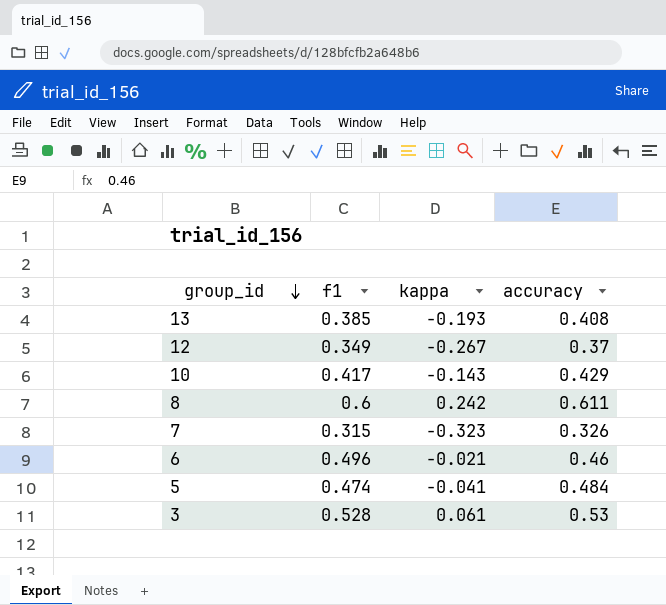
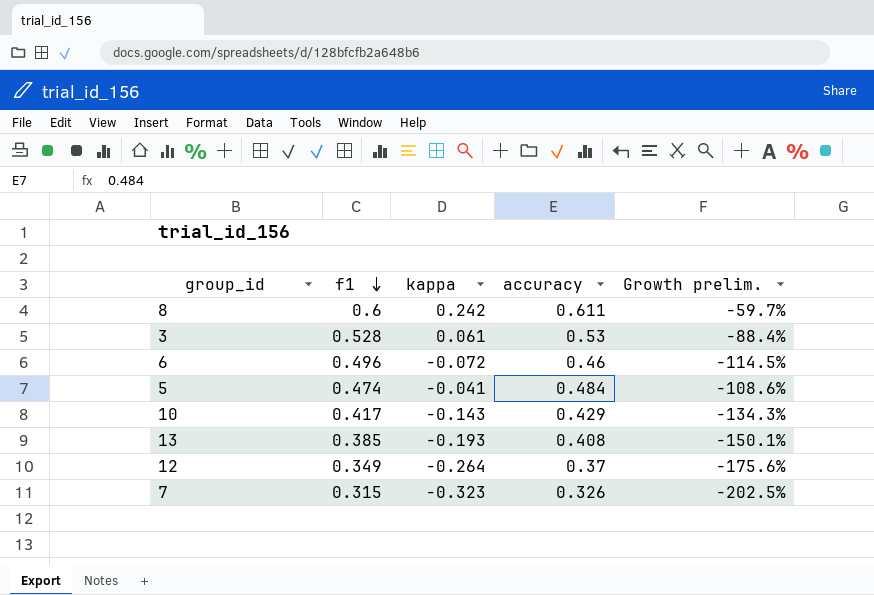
row order: group_id descending -> f1 descending
column Growth prelim. | formula: none -> ([kappa] - [f1]) / [f1]
6 | kappa: -0.021 -> -0.072
12 | kappa: -0.267 -> -0.264

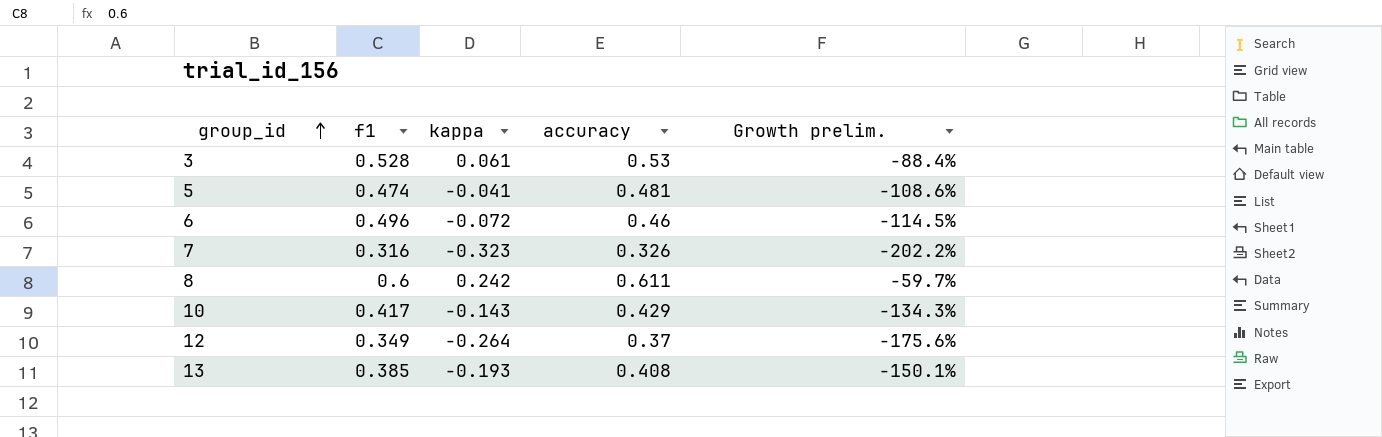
row order: f1 descending -> group_id ascending
5 | accuracy: 0.484 -> 0.481
7 | f1: 0.315 -> 0.316
7 | Growth prelim.: -202.5% -> -202.2%

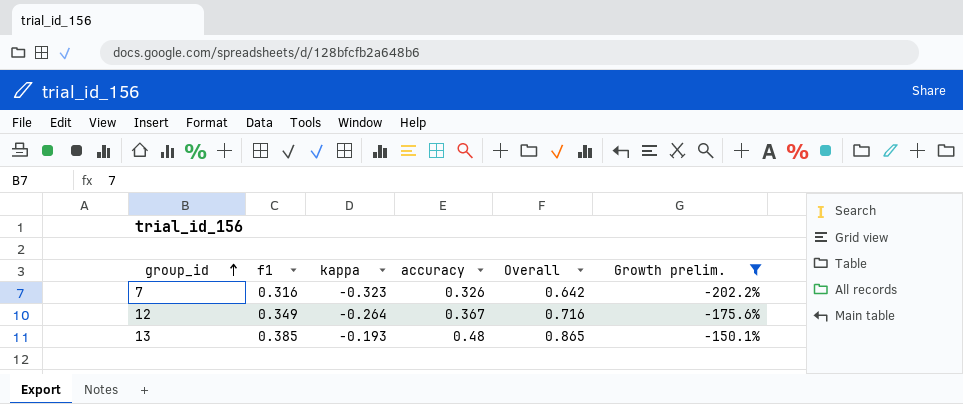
filter: none -> Growth prelim. <= -150.1%
column Overall | formula: none -> [f1] + [accuracy]
12 | accuracy: 0.37 -> 0.367
13 | accuracy: 0.408 -> 0.48

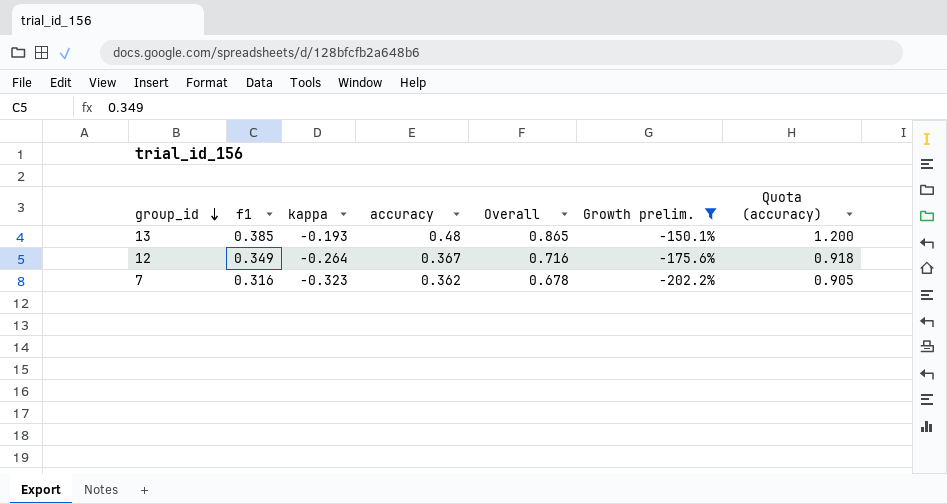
row order: group_id ascending -> group_id descending
column Quota (accuracy) | formula: none -> [accuracy] * 2.5
7 | accuracy: 0.326 -> 0.362
7 | Overall: 0.642 -> 0.678

